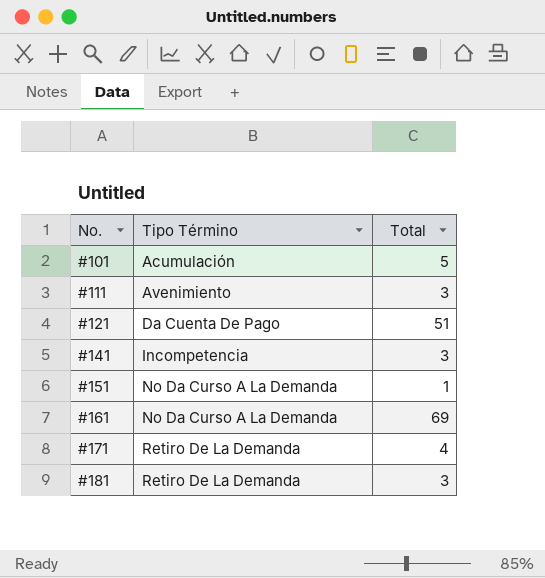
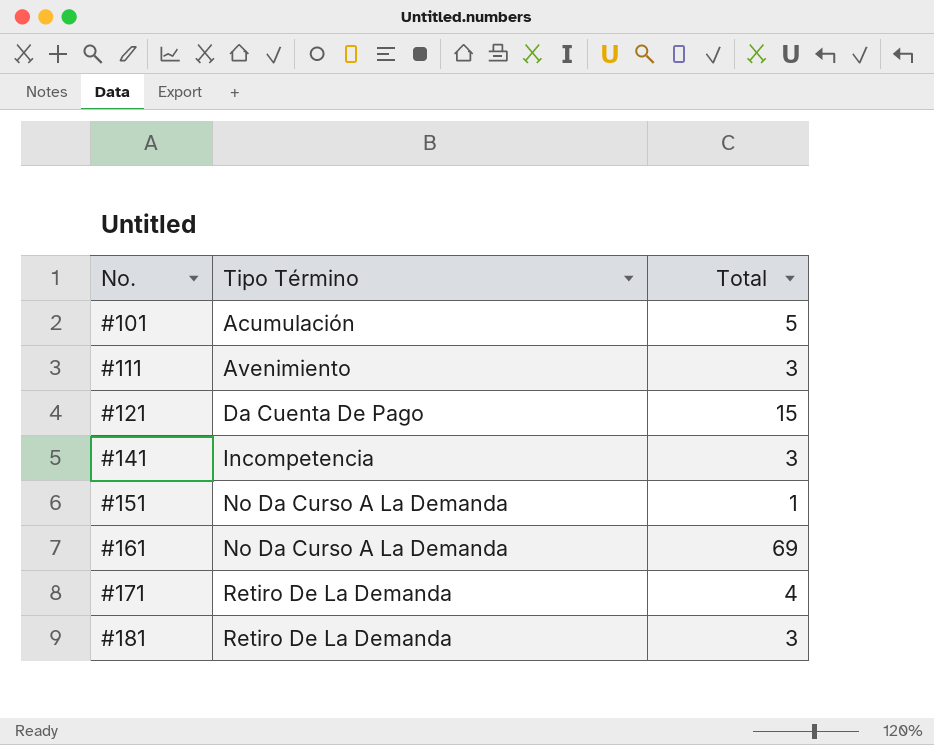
#121 | Total: 51 -> 15

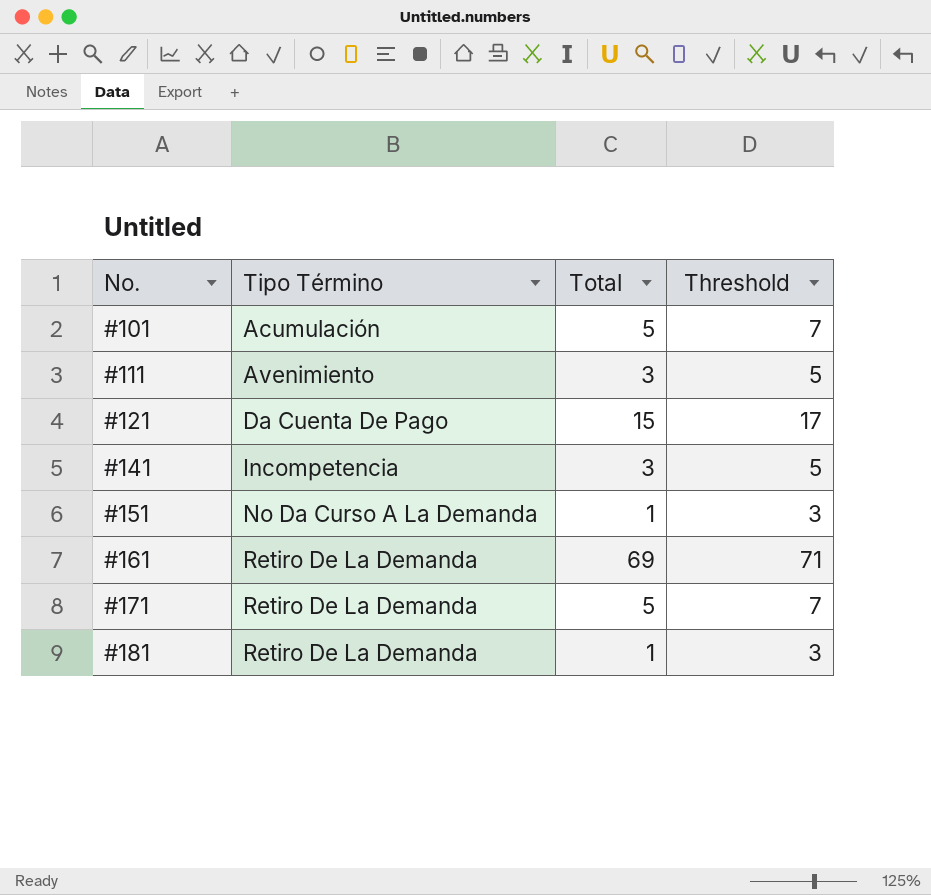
column Threshold | formula: none -> [Total] + 2
#161 | Tipo Término: No Da Curso A La Demanda -> Retiro De La Demanda
#171 | Total: 4 -> 5
#181 | Total: 3 -> 1

